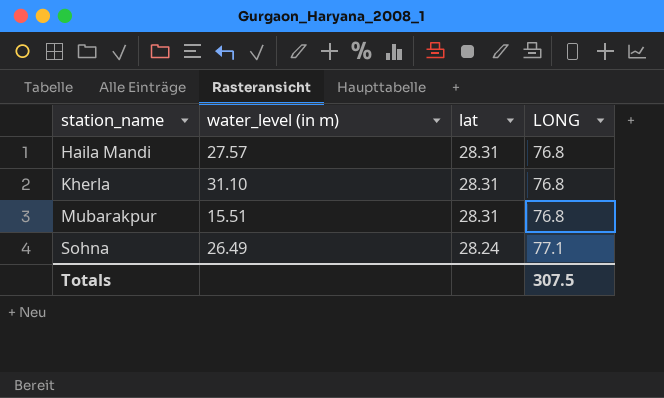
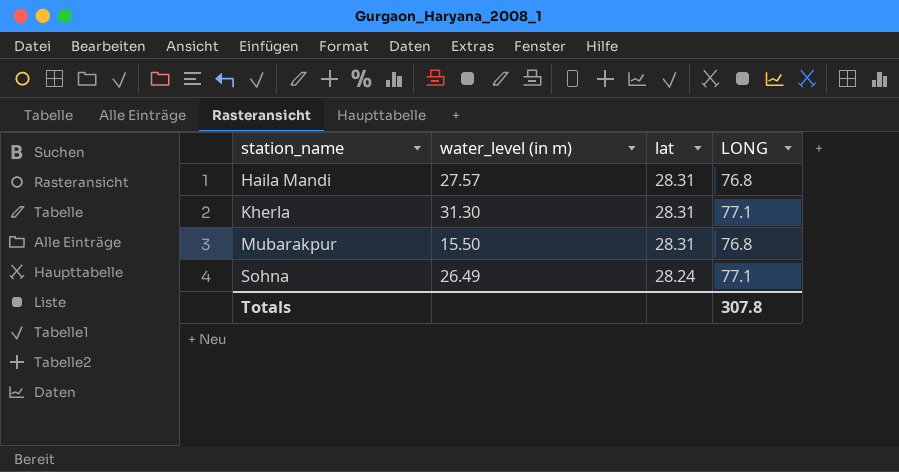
Kherla | water_level (in m): 31.10 -> 31.30
Kherla | LONG: 76.8 -> 77.1
Mubarakpur | water_level (in m): 15.51 -> 15.50
Totals | LONG: 307.5 -> 307.8

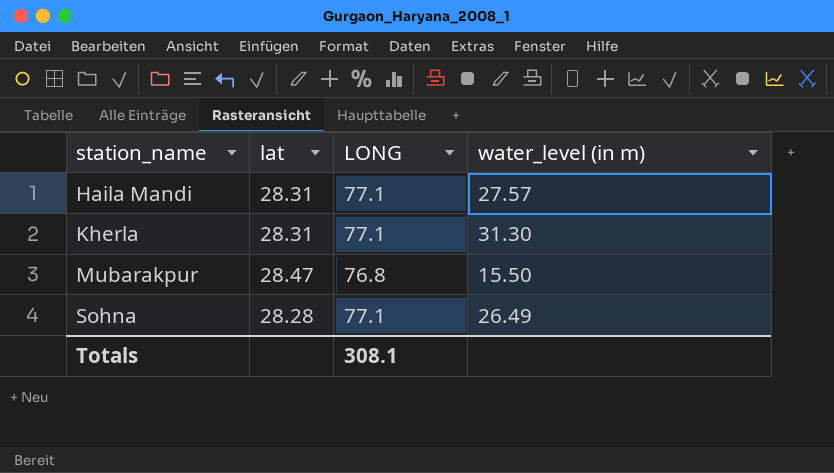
column water_level (in m) | position: 2 -> 4
Haila Mandi | LONG: 76.8 -> 77.1
Mubarakpur | lat: 28.31 -> 28.47
Sohna | lat: 28.24 -> 28.28
Totals | LONG: 307.8 -> 308.1

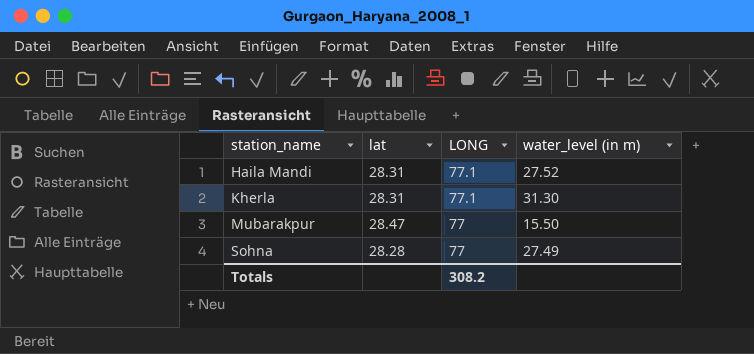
Haila Mandi | water_level (in m): 27.57 -> 27.52
Mubarakpur | LONG: 76.8 -> 77
Sohna | LONG: 77.1 -> 77
Sohna | water_level (in m): 26.49 -> 27.49
Totals | LONG: 308.1 -> 308.2

